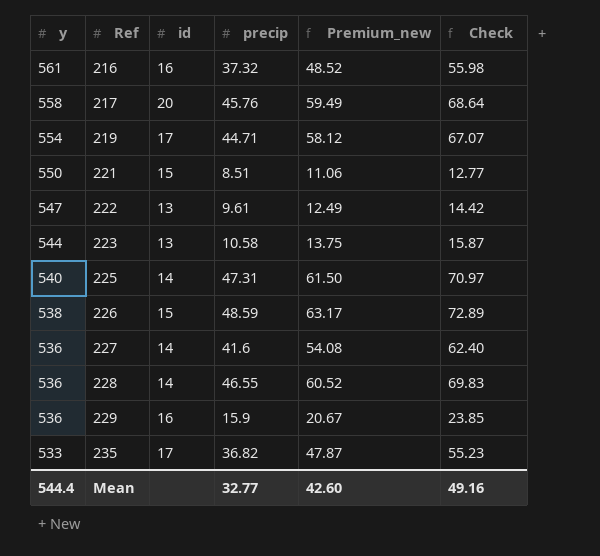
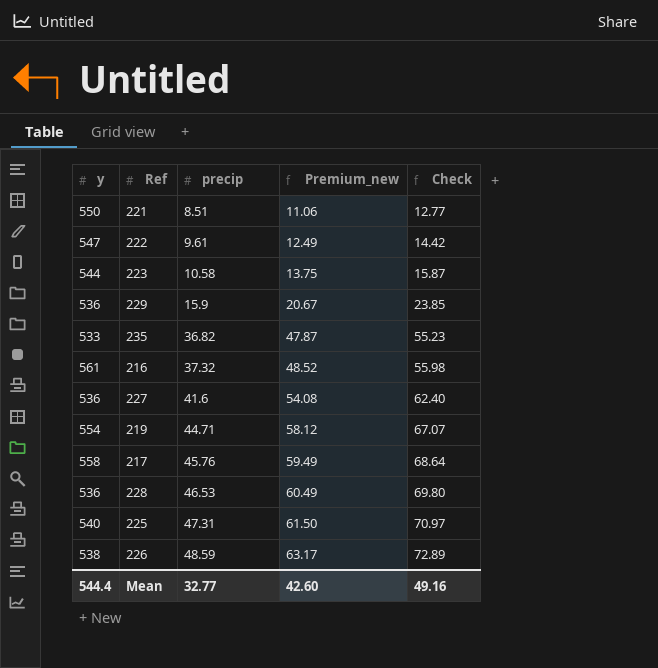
row order: y descending -> precip ascending
column id | position: 3 -> none
228 | precip: 46.55 -> 46.53
228 | Premium_new: 60.52 -> 60.49
228 | Check: 69.83 -> 69.80

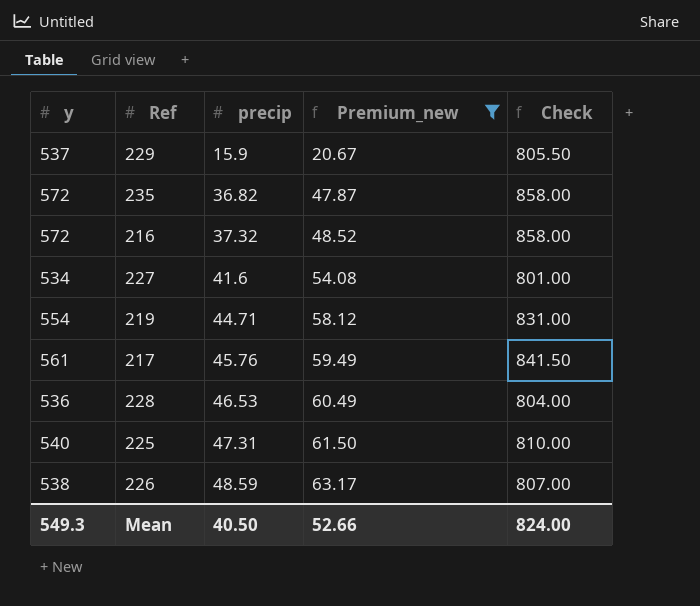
filter: none -> Premium_new >= 20.67
column Check | formula: [precip] * 1.5 -> [y] * 1.5
229 | y: 536 -> 537
235 | y: 533 -> 572
216 | y: 561 -> 572
227 | y: 536 -> 534
217 | y: 558 -> 561
Mean | y: 544.4 -> 549.3
Mean | precip: 32.77 -> 40.50
Mean | Premium_new: 42.60 -> 52.66
Mean | Check: 49.16 -> 824.00

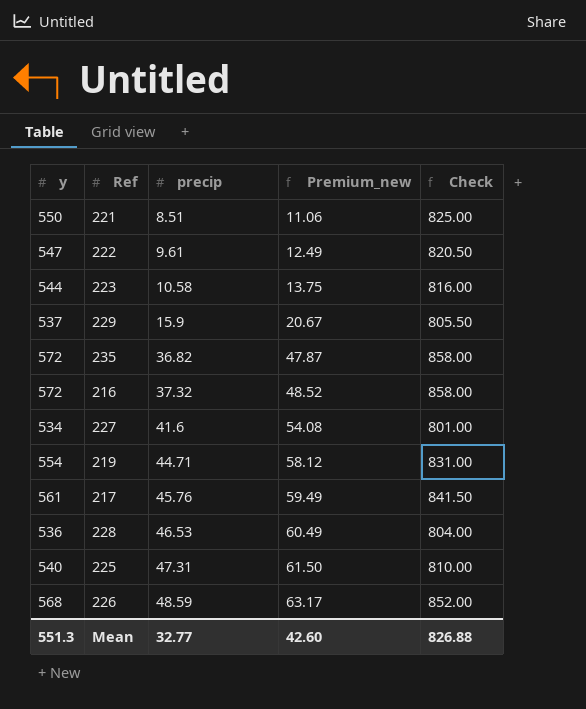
filter: Premium_new >= 20.67 -> none
226 | y: 538 -> 568
226 | Check: 807.00 -> 852.00
Mean | y: 549.3 -> 551.3
Mean | precip: 40.50 -> 32.77
Mean | Premium_new: 52.66 -> 42.60
Mean | Check: 824.00 -> 826.88

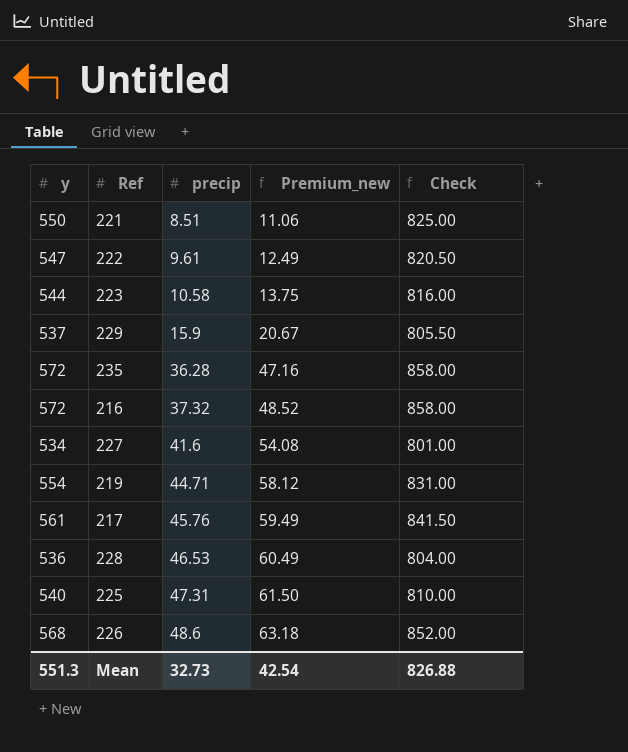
235 | precip: 36.82 -> 36.28
235 | Premium_new: 47.87 -> 47.16
226 | precip: 48.59 -> 48.6
226 | Premium_new: 63.17 -> 63.18
Mean | precip: 32.77 -> 32.73
Mean | Premium_new: 42.60 -> 42.54

